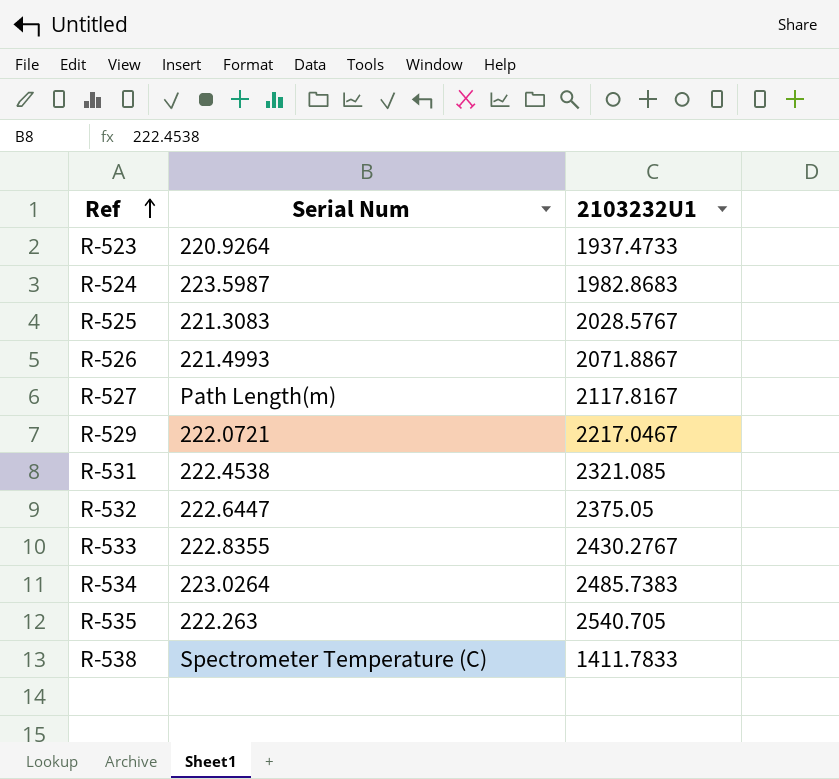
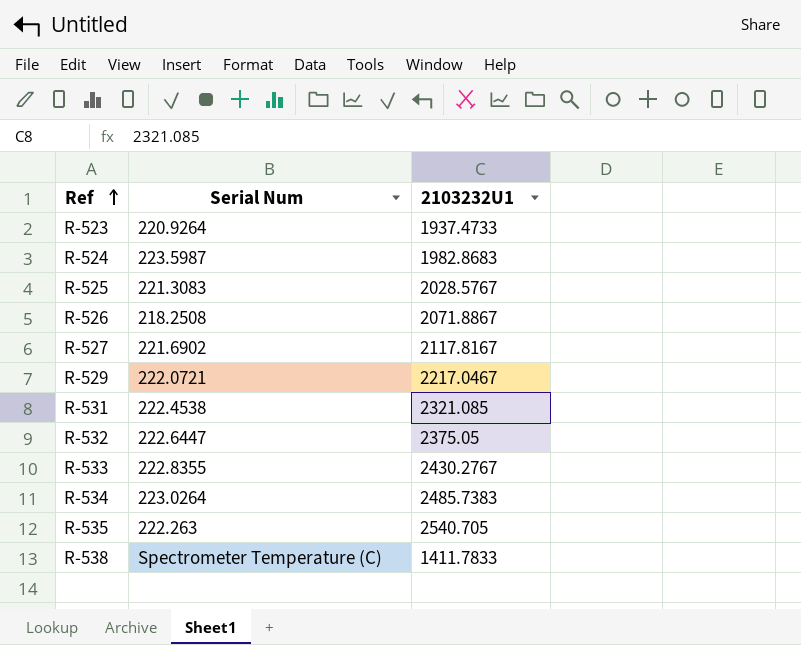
R-526 | Serial Num: 221.4993 -> 218.2508
R-527 | Serial Num: Path Length(m) -> 221.6902

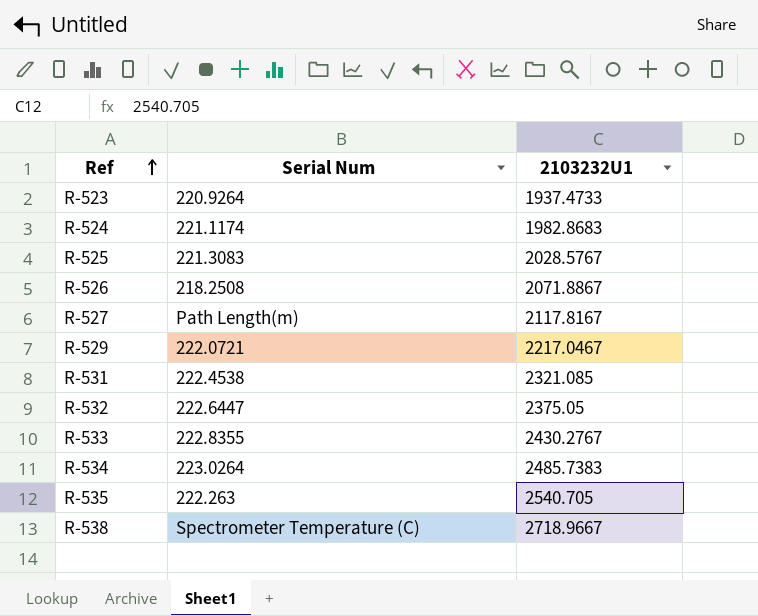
R-524 | Serial Num: 223.5987 -> 221.1174
R-527 | Serial Num: 221.6902 -> Path Length(m)
R-538 | 2103232U1: 1411.7833 -> 2718.9667

